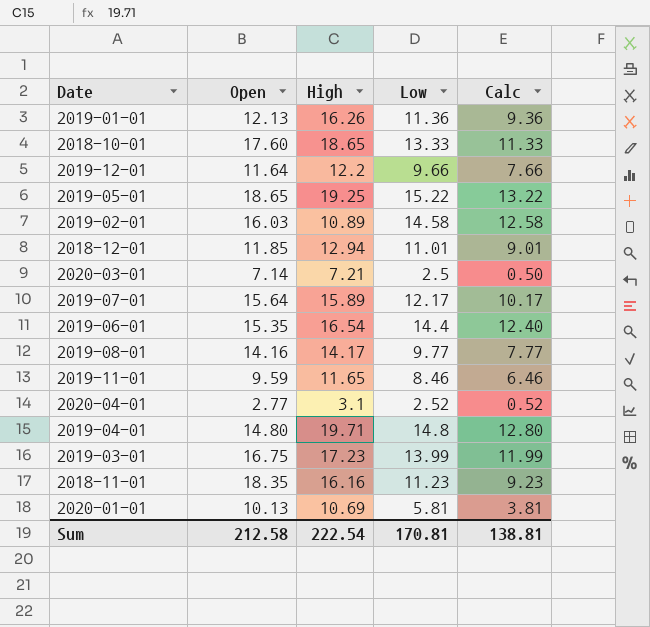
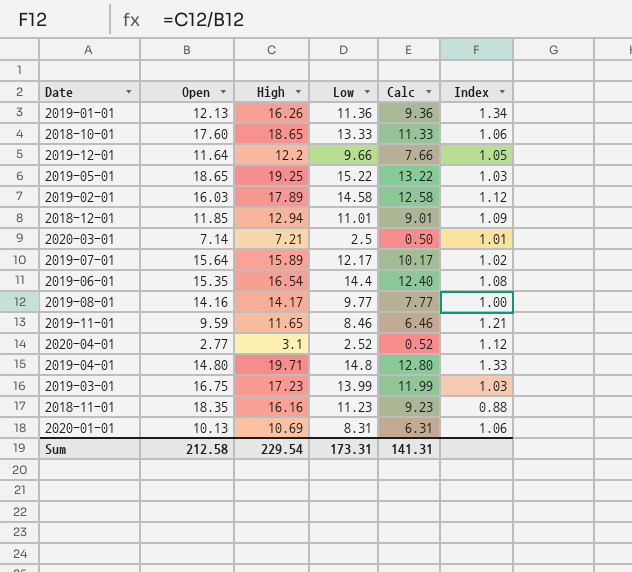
column Index | formula: none -> [High] / [Open]
2019-02-01 | High: 10.89 -> 17.89
2020-01-01 | Low: 5.81 -> 8.31
2020-01-01 | Calc: 3.81 -> 6.31
Sum | High: 222.54 -> 229.54
Sum | Low: 170.81 -> 173.31
Sum | Calc: 138.81 -> 141.31

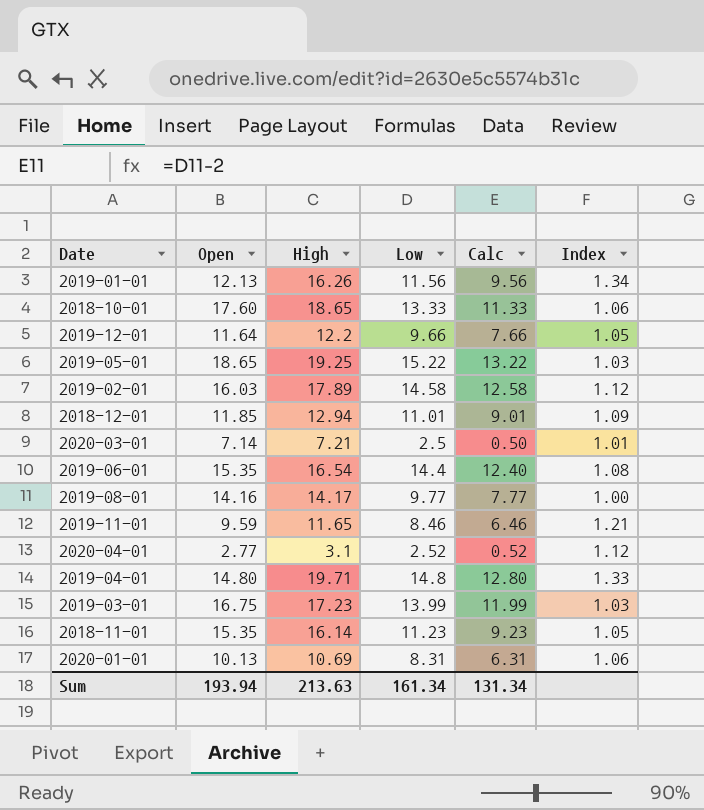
row 2019-07-01: 15.64 | 15.89 | 12.17 | 10.17 | 1.02 -> none
2019-01-01 | Low: 11.36 -> 11.56
2019-01-01 | Calc: 9.36 -> 9.56
2018-11-01 | Open: 18.35 -> 15.35
2018-11-01 | High: 16.16 -> 16.14
2018-11-01 | Index: 0.88 -> 1.05
Sum | Open: 212.58 -> 193.94
Sum | High: 229.54 -> 213.63
Sum | Low: 173.31 -> 161.34
Sum | Calc: 141.31 -> 131.34

